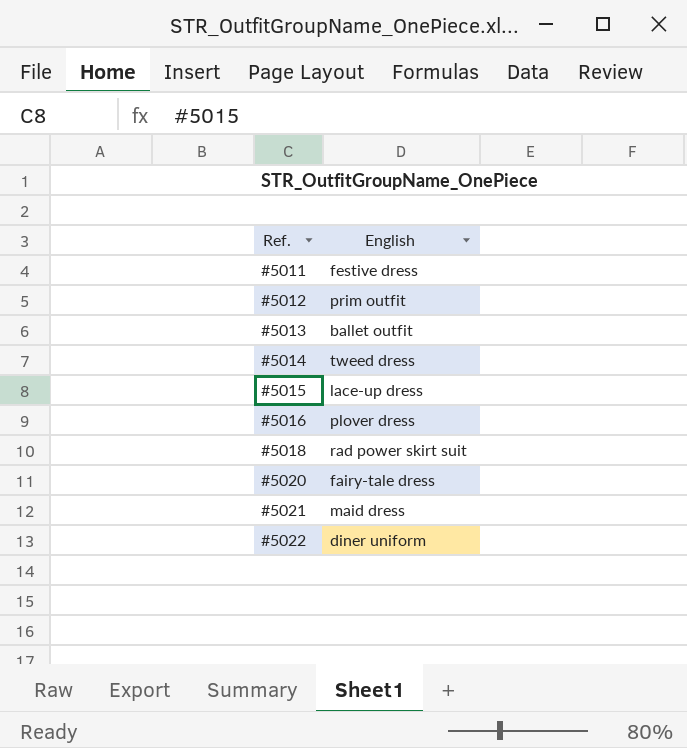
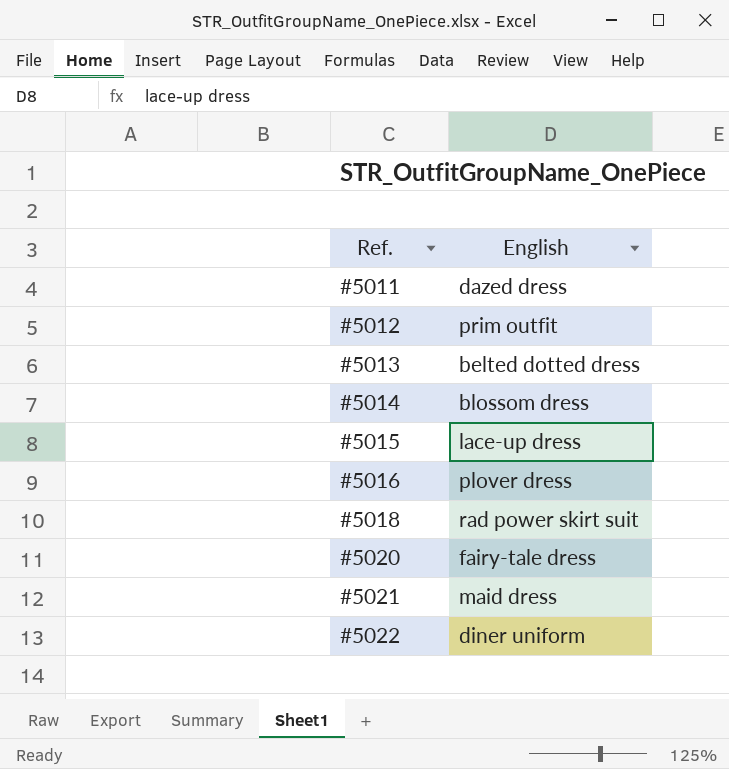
#5011 | English: festive dress -> dazed dress
#5013 | English: ballet outfit -> belted dotted dress
#5014 | English: tweed dress -> blossom dress

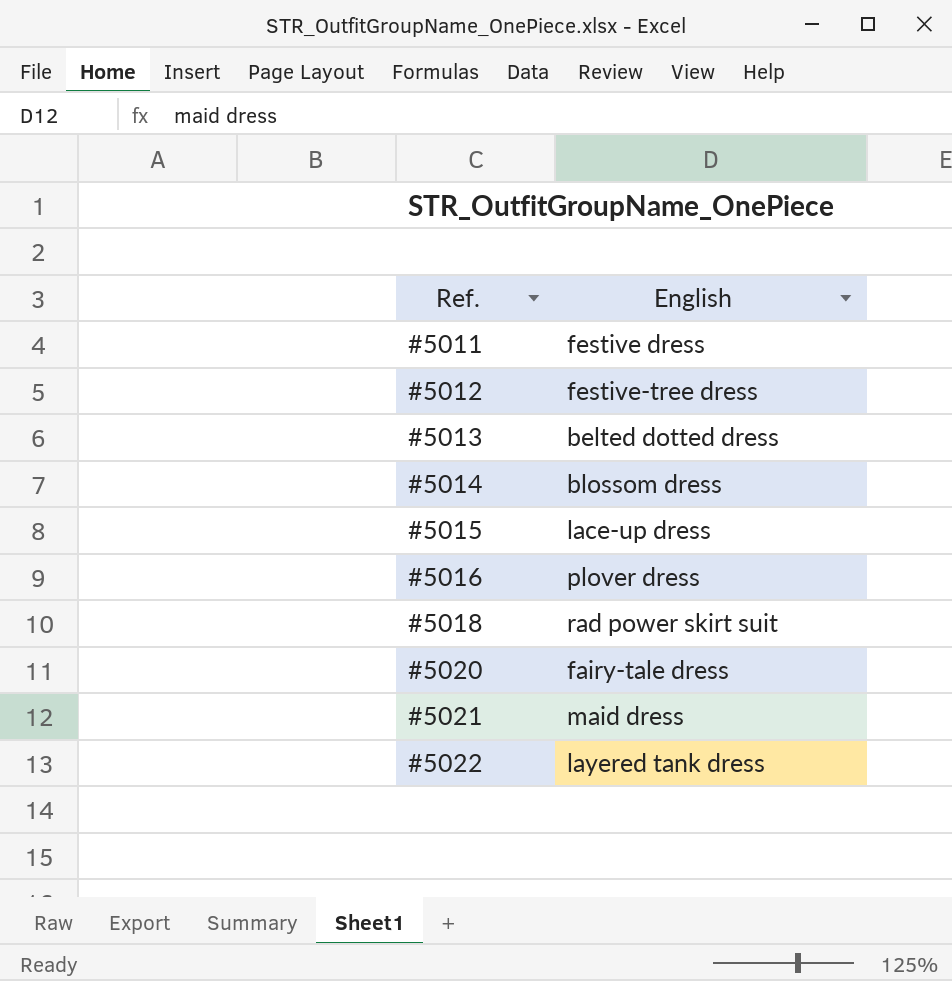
#5011 | English: dazed dress -> festive dress
#5012 | English: prim outfit -> festive-tree dress
#5022 | English: diner uniform -> layered tank dress

